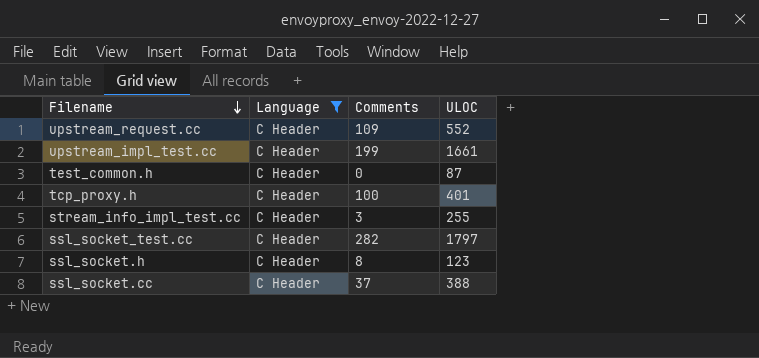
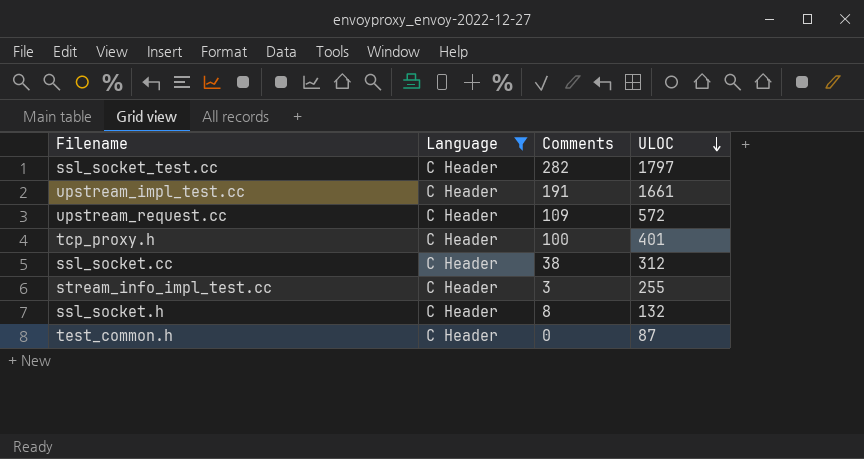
row order: Filename descending -> ULOC descending
upstream_impl_test.cc | Comments: 199 -> 191
upstream_request.cc | ULOC: 552 -> 572
ssl_socket.cc | Comments: 37 -> 38
ssl_socket.cc | ULOC: 388 -> 312
ssl_socket.h | ULOC: 123 -> 132

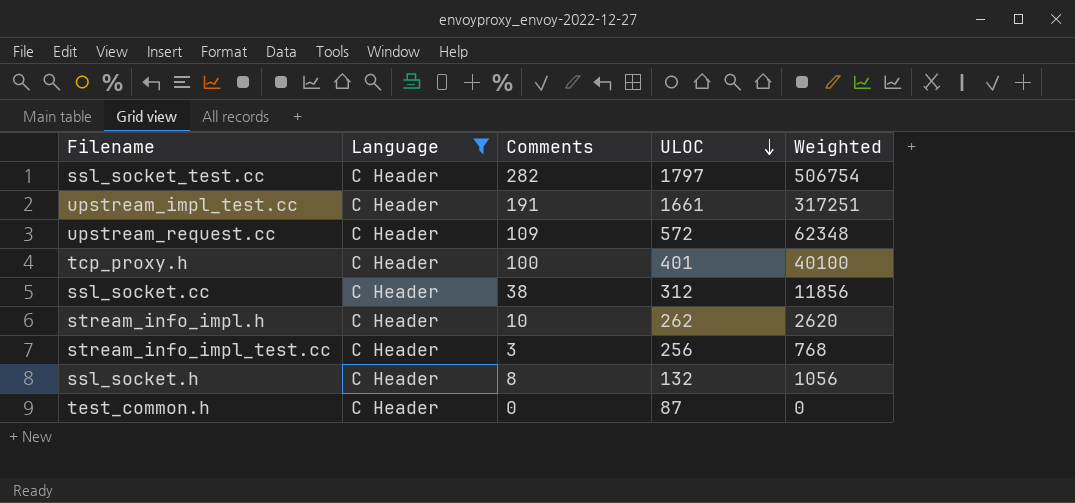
column Weighted | formula: none -> [Comments] * [ULOC]
row stream_info_impl.h: none -> C Header | 10 | 262 | 2620
stream_info_impl_test.cc | ULOC: 255 -> 256

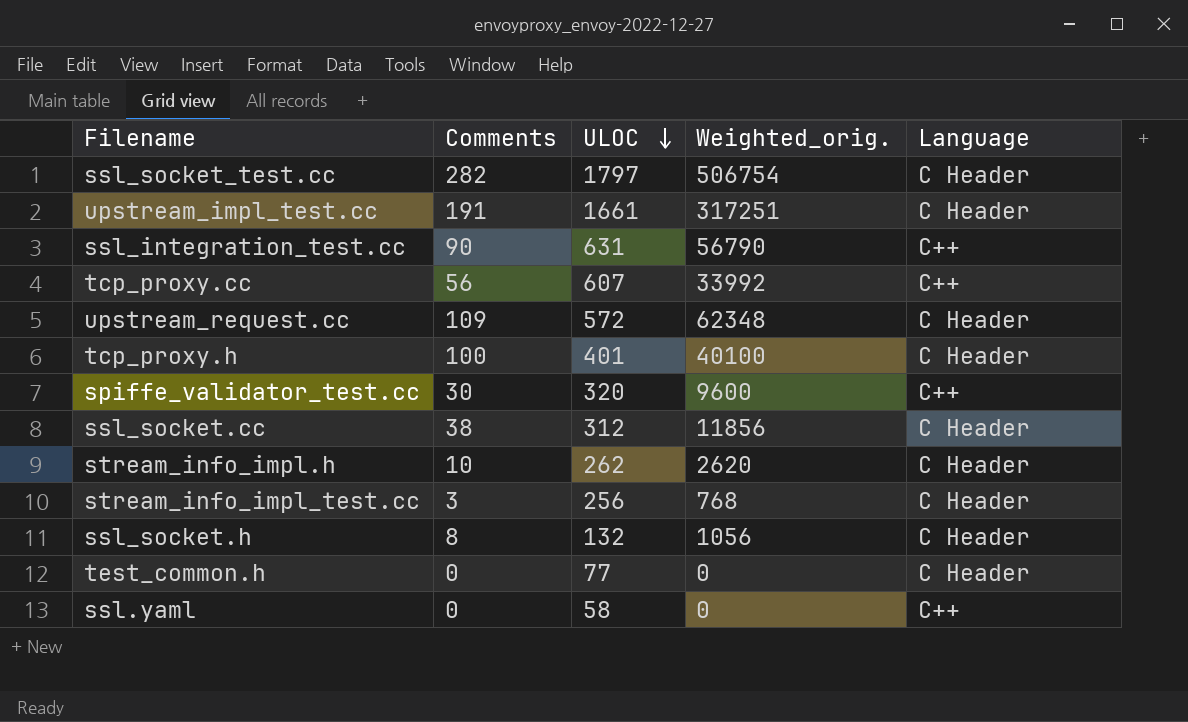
filter: Language = C Header -> none
column name: Weighted -> Weighted_orig.
column Language | position: 2 -> 5
test_common.h | ULOC: 87 -> 77

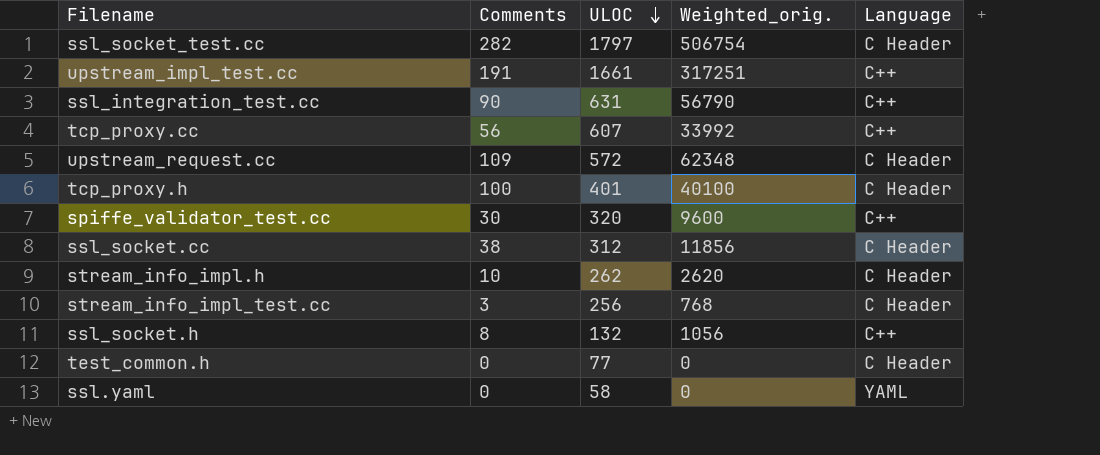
upstream_impl_test.cc | Language: C Header -> C++
ssl_socket.h | Language: C Header -> C++
ssl.yaml | Language: C++ -> YAML

